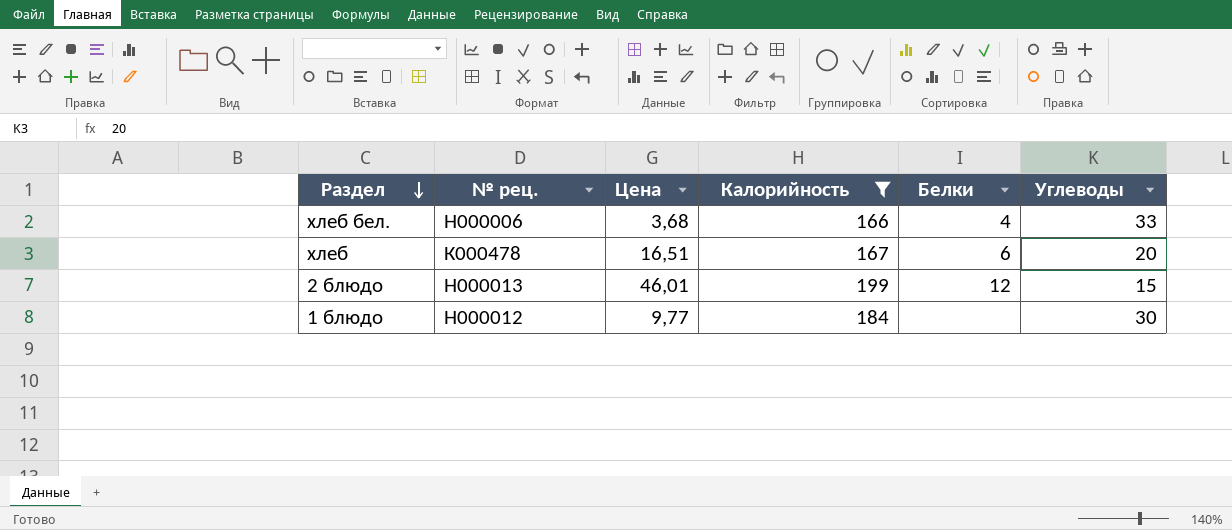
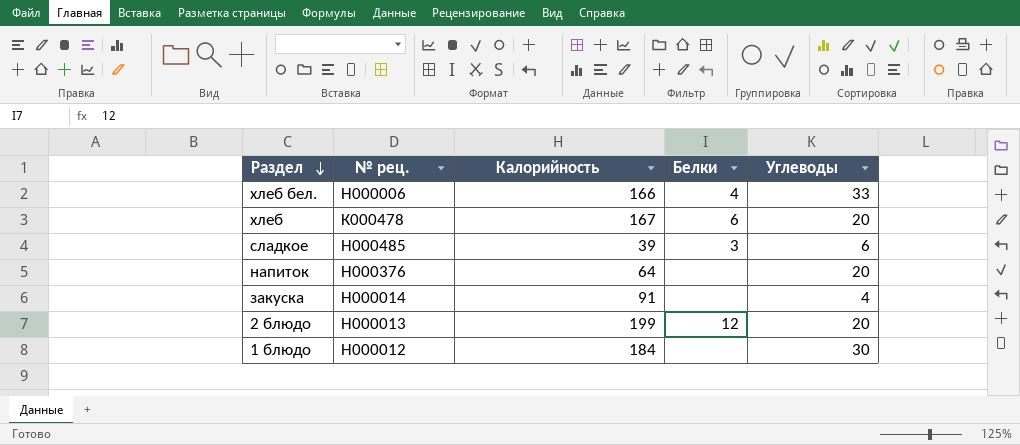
filter: Калорийность >= 166 -> none
column Цена | position: 3 -> none
2 блюдо | Углеводы: 15 -> 20

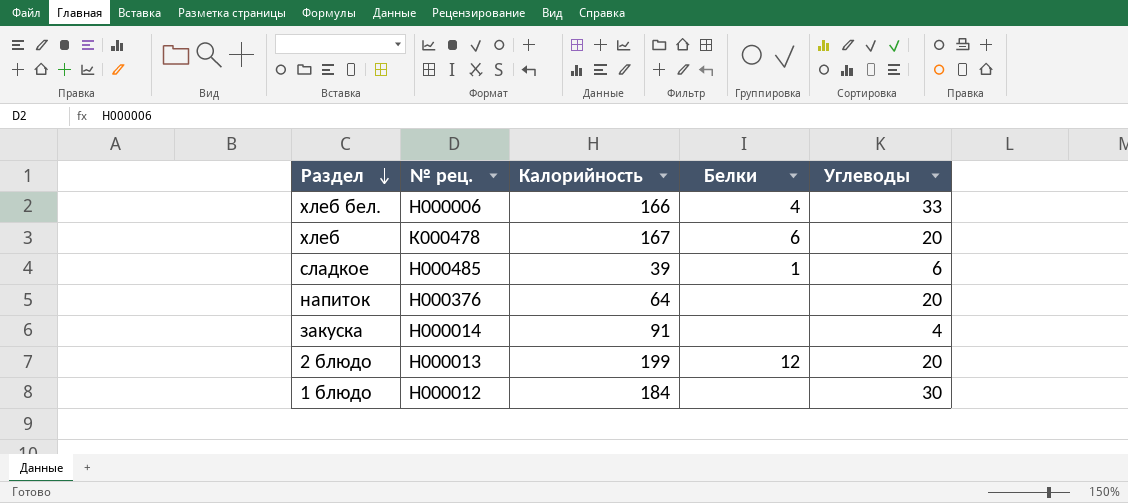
сладкое | Белки: 3 -> 1

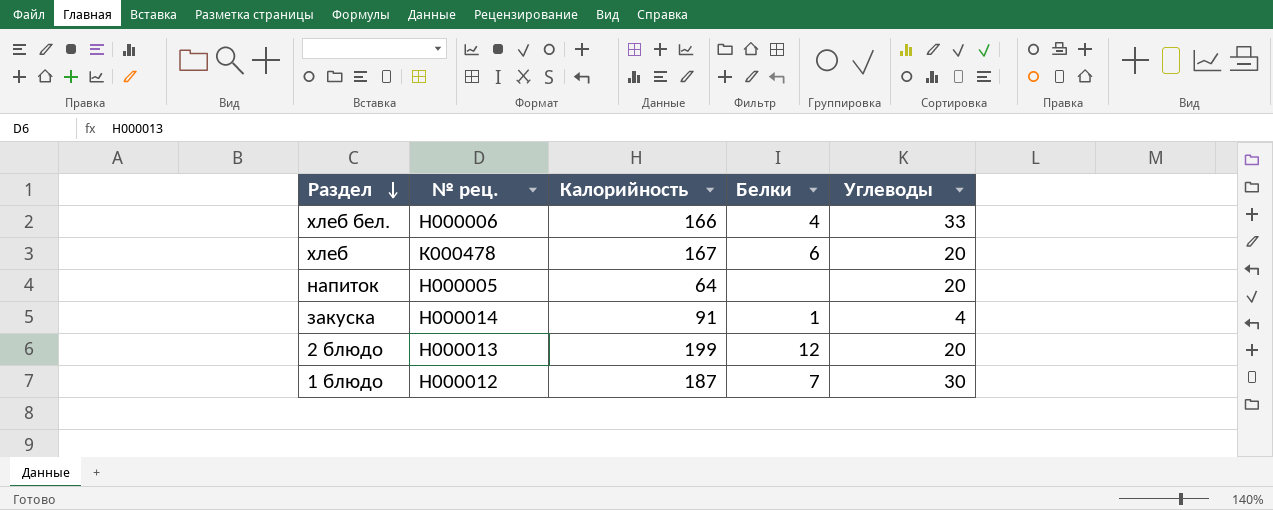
row сладкое: Н000485 | 39 | 1 | 6 -> none
напиток | № рец.: Н000376 -> Н000005
закуска | Белки: none -> 1
1 блюдо | Калорийность: 184 -> 187
1 блюдо | Белки: none -> 7

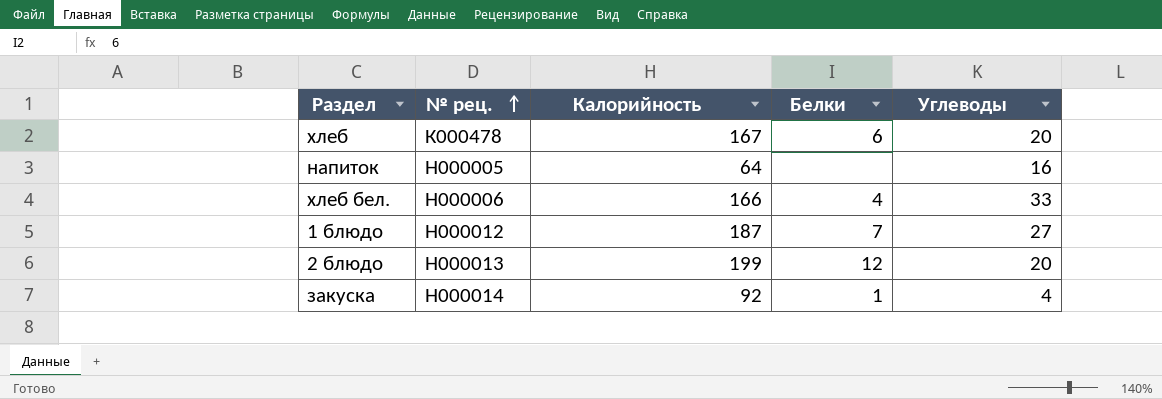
row order: Раздел descending -> № рец. ascending
напиток | Углеводы: 20 -> 16
1 блюдо | Углеводы: 30 -> 27
закуска | Калорийность: 91 -> 92

